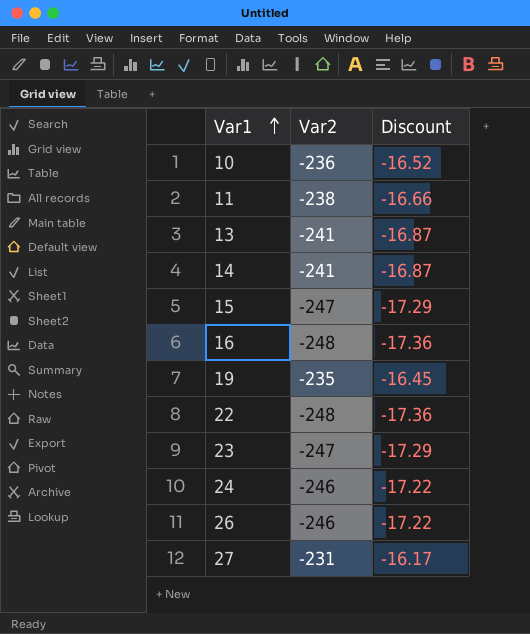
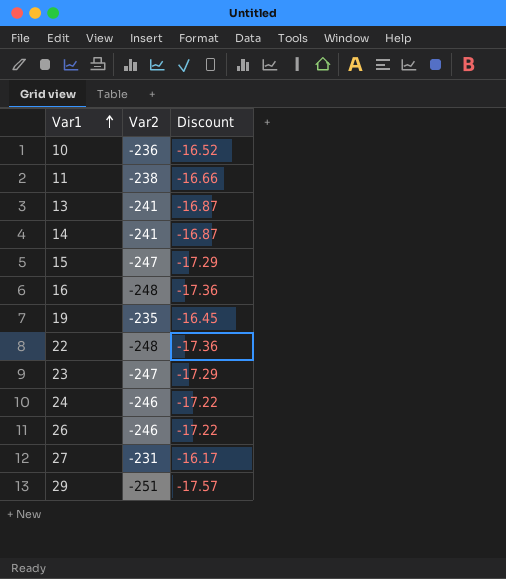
row 29: none -> -251 | -17.57

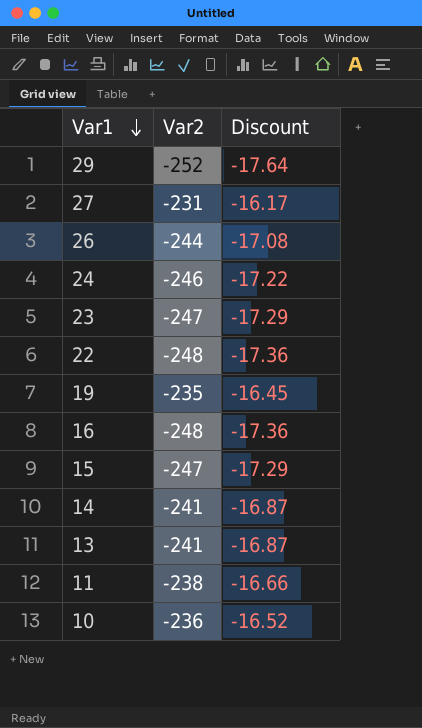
row order: Var1 ascending -> Var1 descending
29 | Var2: -251 -> -252
29 | Discount: -17.57 -> -17.64
26 | Var2: -246 -> -244
26 | Discount: -17.22 -> -17.08

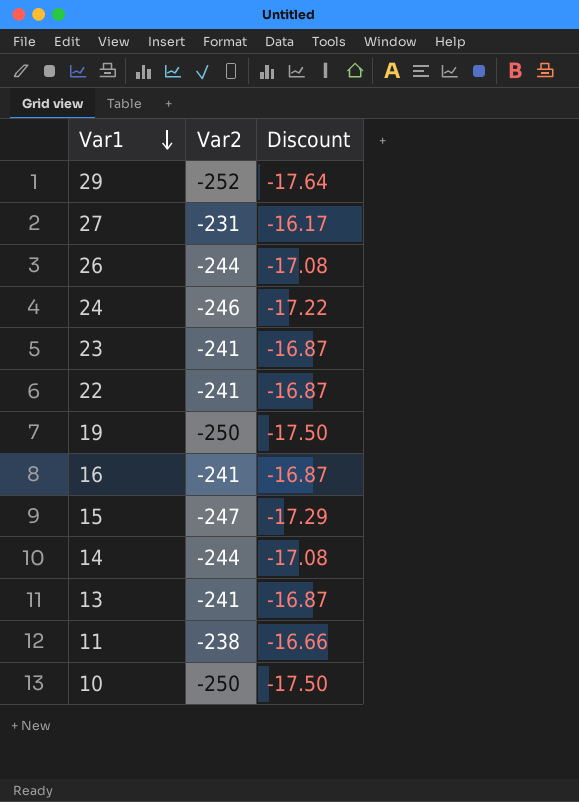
23 | Var2: -247 -> -241
23 | Discount: -17.29 -> -16.87
22 | Var2: -248 -> -241
22 | Discount: -17.36 -> -16.87
19 | Var2: -235 -> -250
19 | Discount: -16.45 -> -17.50
16 | Var2: -248 -> -241
16 | Discount: -17.36 -> -16.87
14 | Var2: -241 -> -244
14 | Discount: -16.87 -> -17.08
10 | Var2: -236 -> -250
10 | Discount: -16.52 -> -17.50

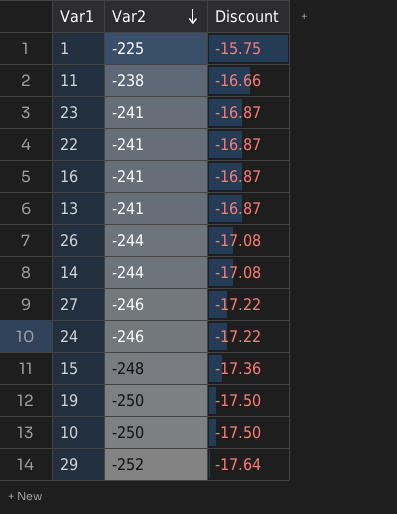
row order: Var1 descending -> Var2 descending
row 1: none -> -225 | -15.75
27 | Var2: -231 -> -246
27 | Discount: -16.17 -> -17.22
15 | Var2: -247 -> -248
15 | Discount: -17.29 -> -17.36

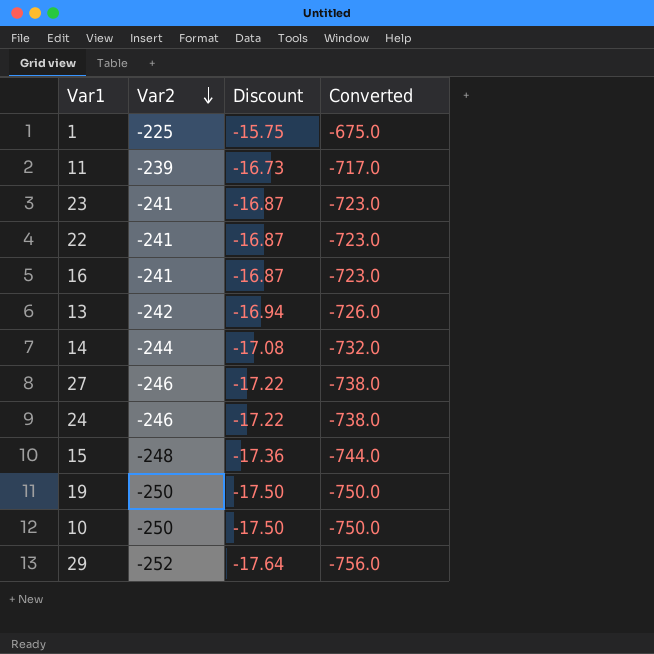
column Converted | formula: none -> [Var2] * 3
row 26: -244 | -17.08 -> none
11 | Var2: -238 -> -239
11 | Discount: -16.66 -> -16.73
13 | Var2: -241 -> -242
13 | Discount: -16.87 -> -16.94

